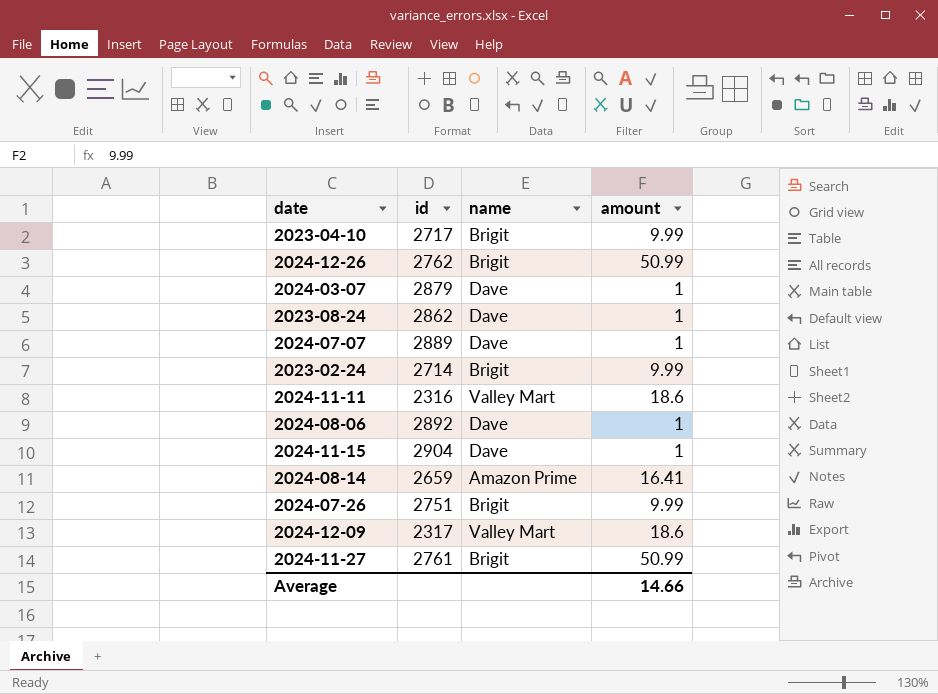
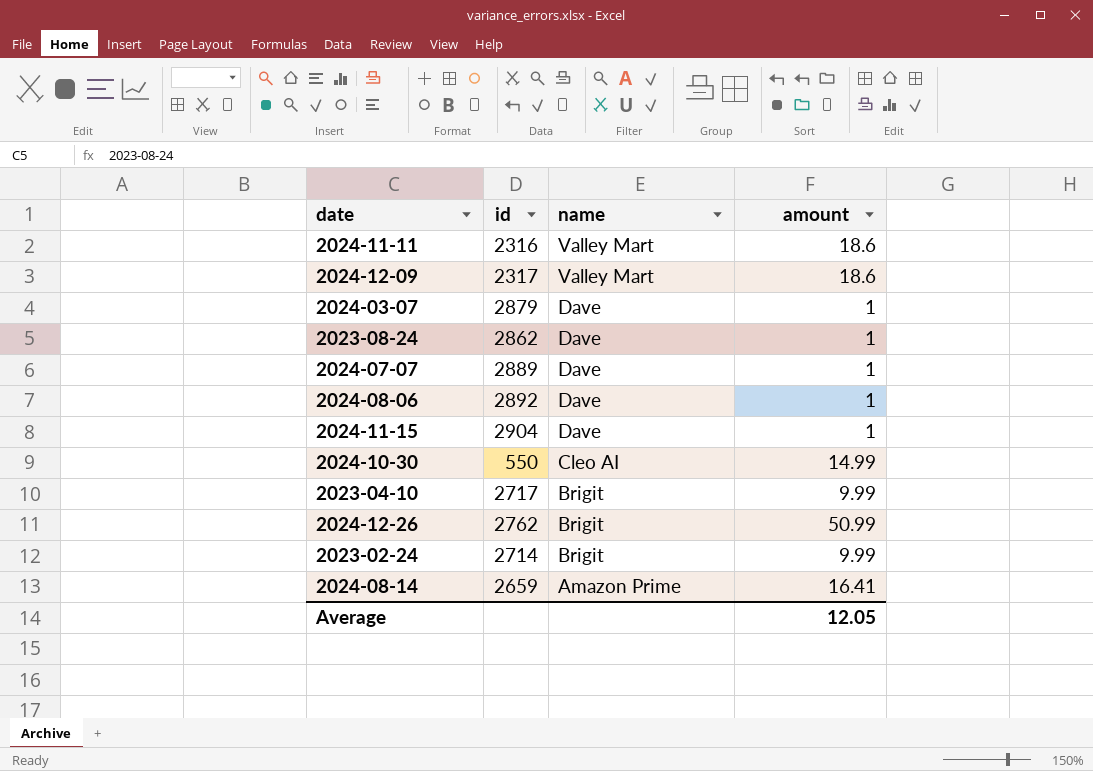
row order: none -> name descending
row 2024-07-26: 2751 | Brigit | 9.99 -> none
row 2024-11-27: 2761 | Brigit | 50.99 -> none
row 2024-10-30: none -> 550 | Cleo AI | 14.99
Average | amount: 14.66 -> 12.05

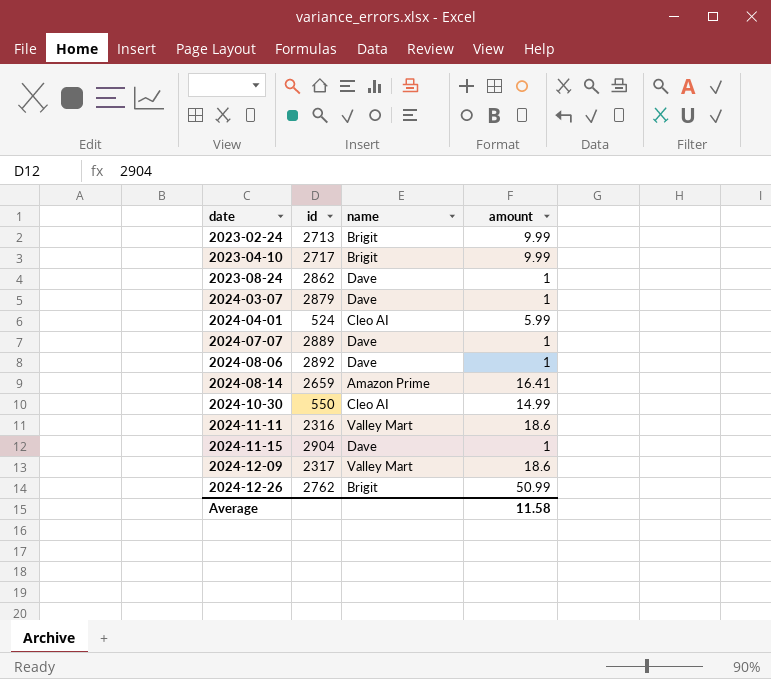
row order: name descending -> date ascending
2023-02-24 | id: 2714 -> 2713
row 2024-04-01: none -> 524 | Cleo AI | 5.99
Average | amount: 12.05 -> 11.58

